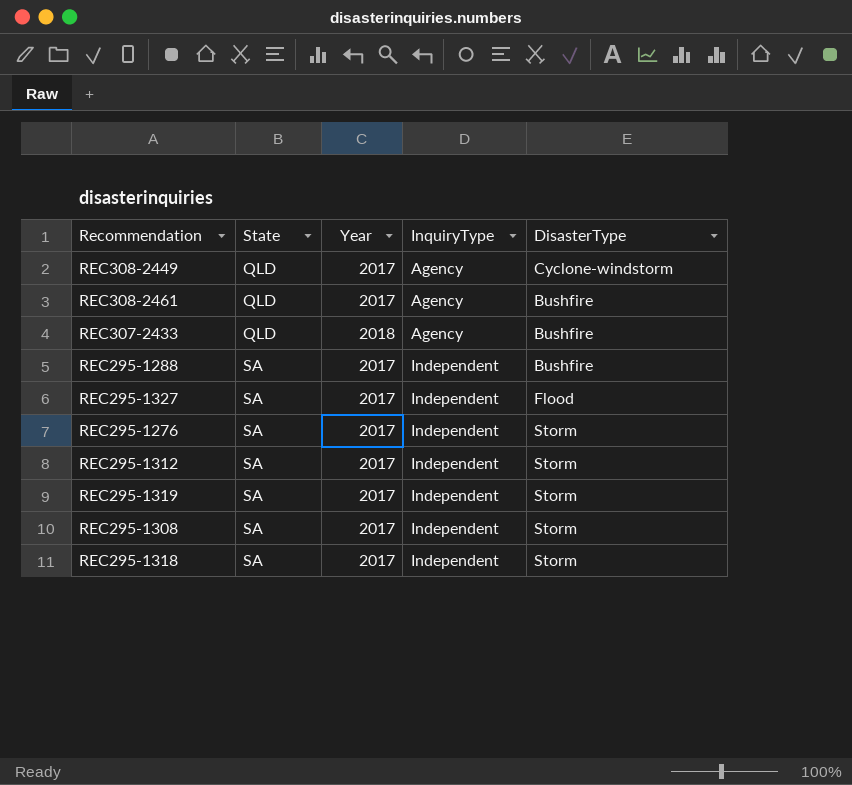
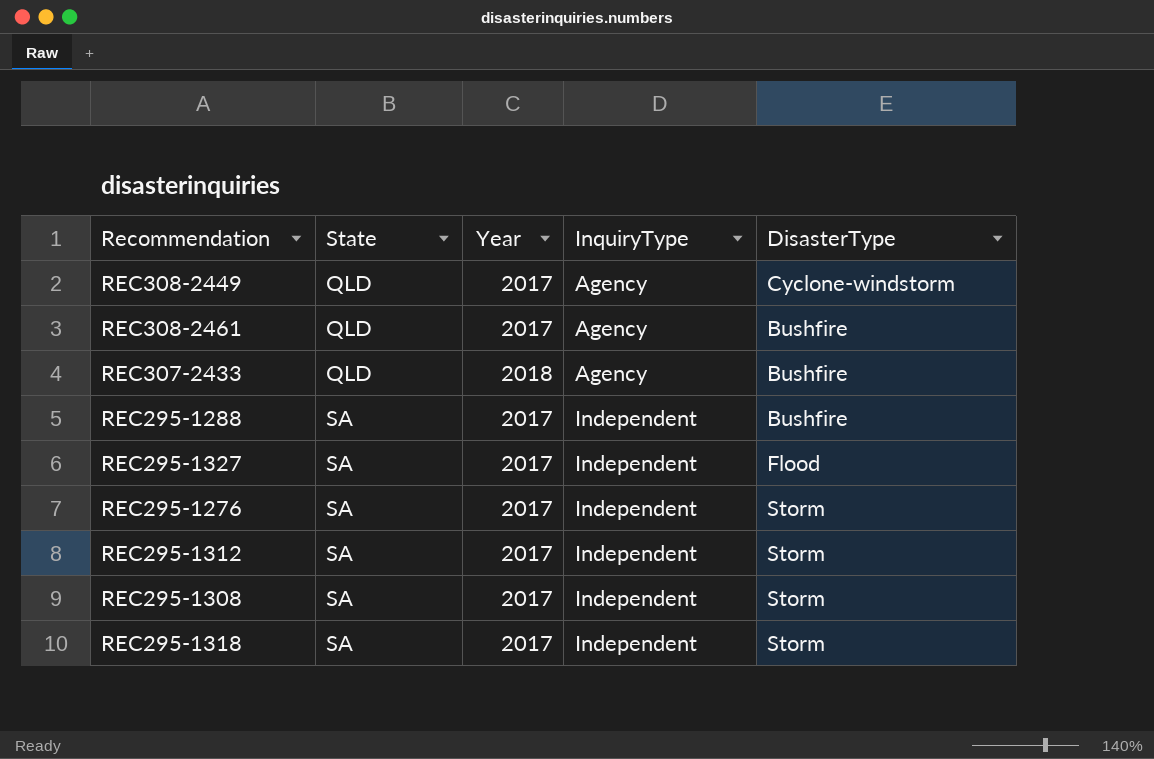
row REC295-1319: SA | 2017 | Independent | Storm -> none

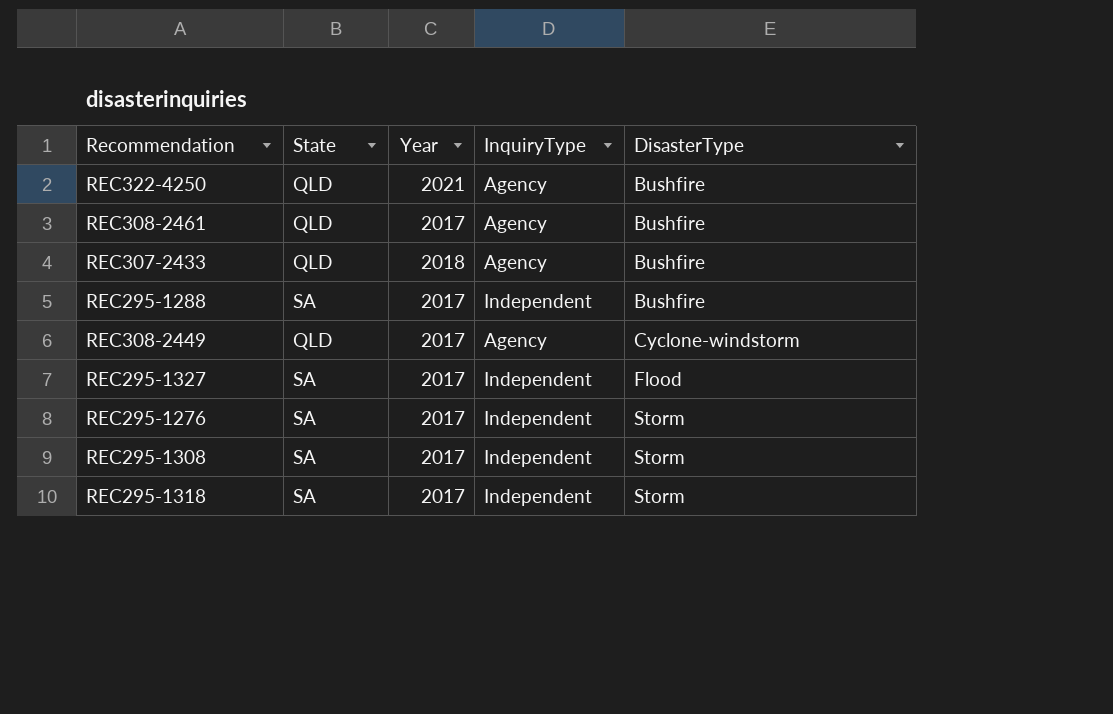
row order: State ascending -> DisasterType ascending
row REC295-1312: SA | 2017 | Independent | Storm -> none
row REC322-4250: none -> QLD | 2021 | Agency | Bushfire

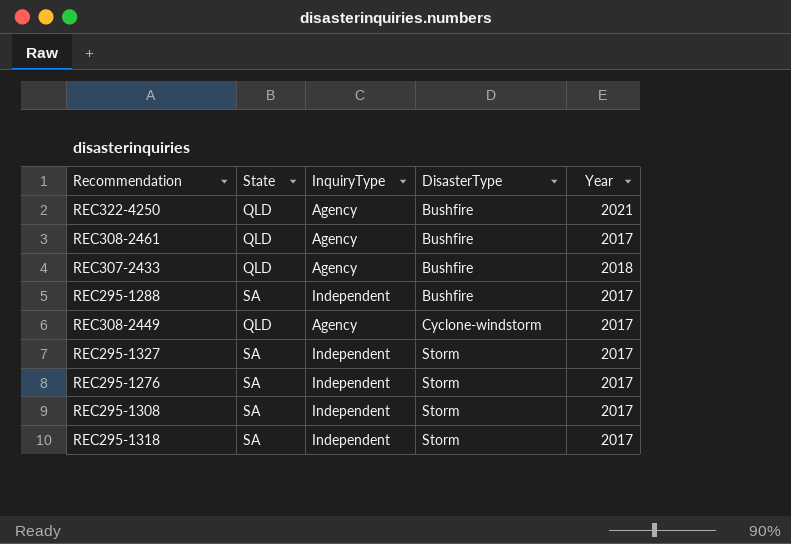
column Year | position: 3 -> 5
REC295-1327 | DisasterType: Flood -> Storm

